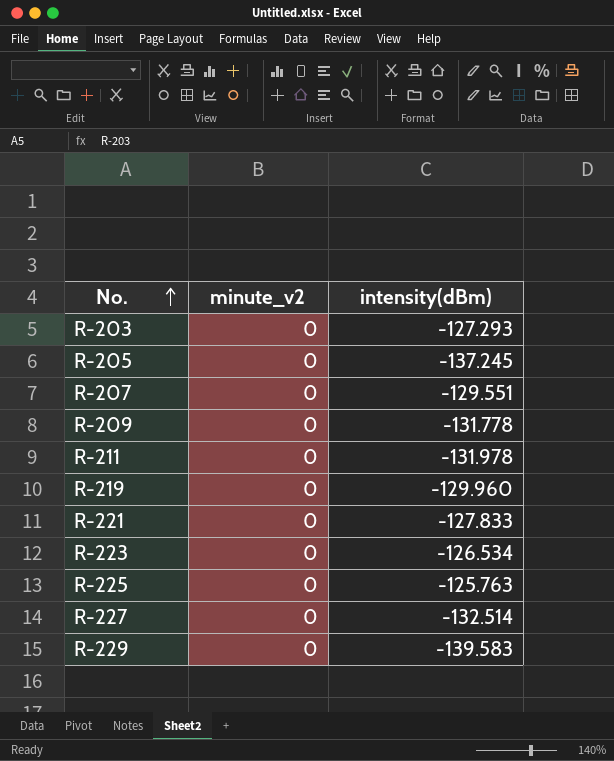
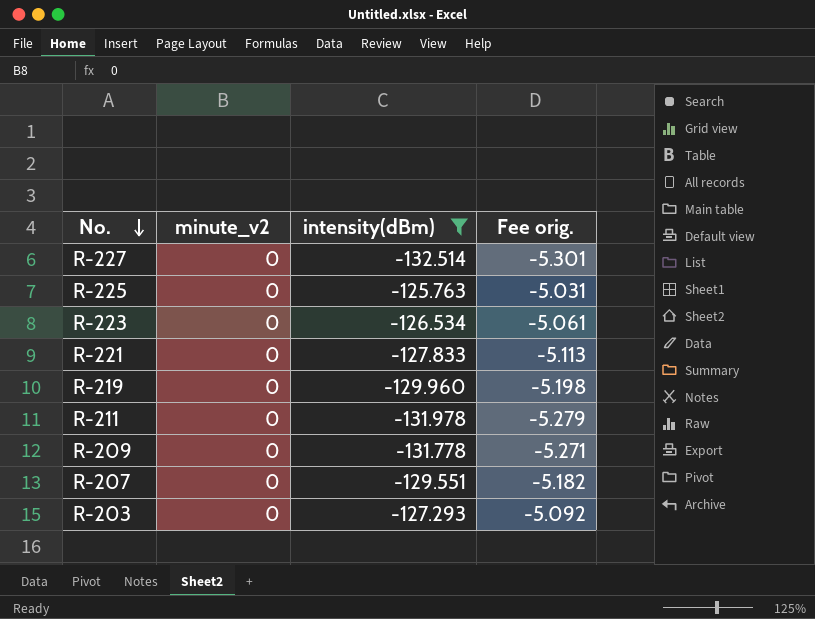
filter: none -> intensity(dBm) >= -132.514
row order: No. ascending -> No. descending
column Fee orig. | formula: none -> [intensity(dBm)] * 0.04

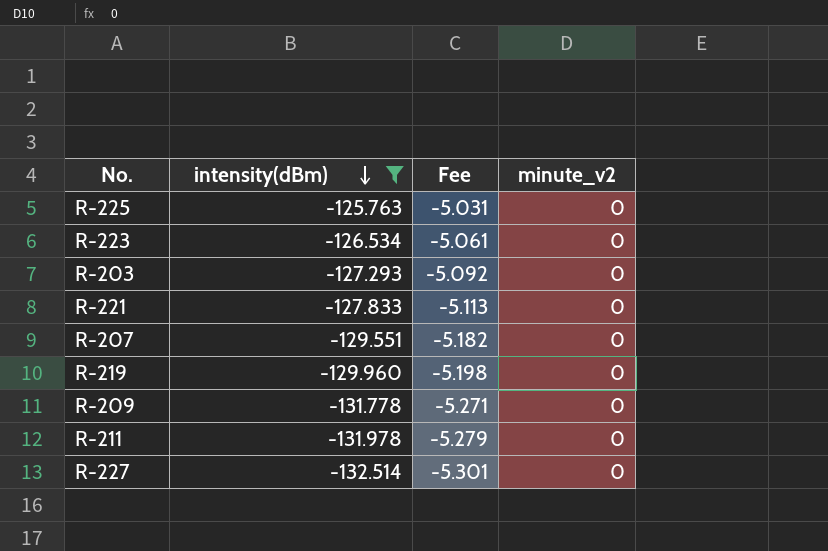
row order: No. descending -> intensity(dBm) descending
column name: Fee orig. -> Fee
column minute_v2 | position: 2 -> 4

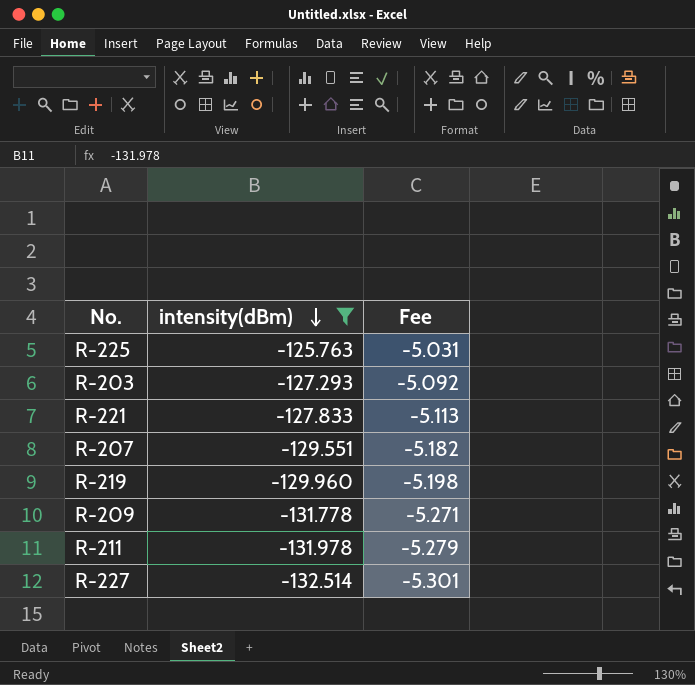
column minute_v2 | position: 4 -> none
row R-223: -126.534 | -5.061 | 0 -> none

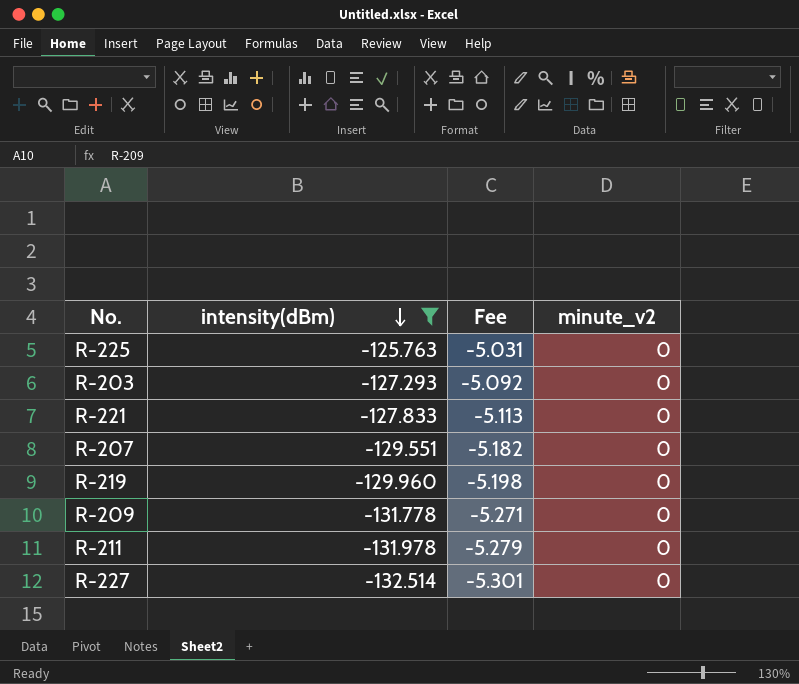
column minute_v2 | position: none -> 4

